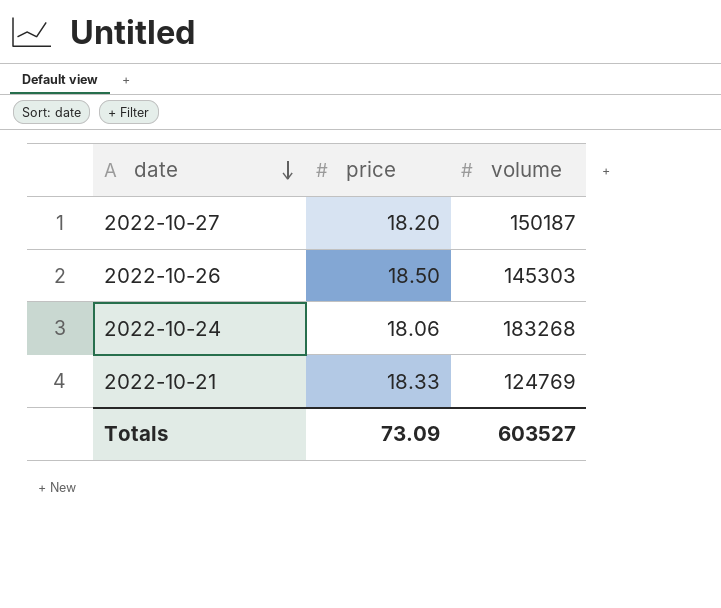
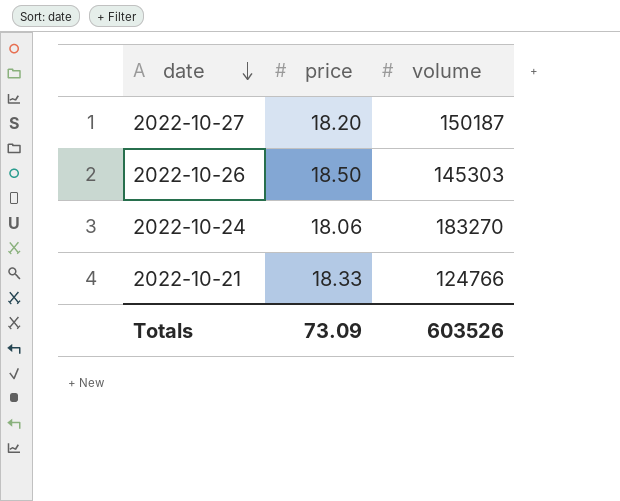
2022-10-24 | volume: 183268 -> 183270
2022-10-21 | volume: 124769 -> 124766
Totals | volume: 603527 -> 603526

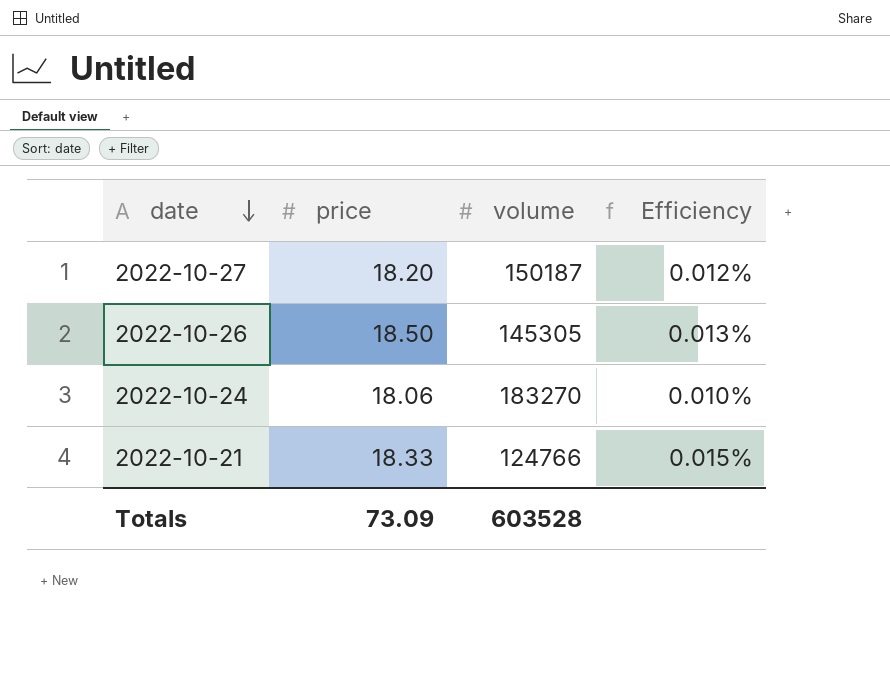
column Efficiency | formula: none -> [price] / [volume]
2022-10-26 | volume: 145303 -> 145305
Totals | volume: 603526 -> 603528

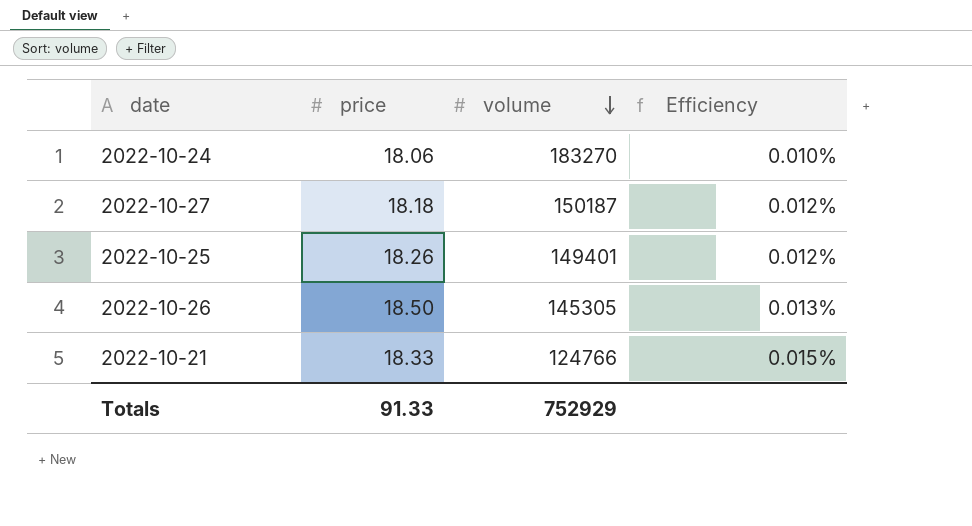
row order: date descending -> volume descending
2022-10-27 | price: 18.20 -> 18.18
row 2022-10-25: none -> 18.26 | 149401 | 0.012%
Totals | price: 73.09 -> 91.33
Totals | volume: 603528 -> 752929

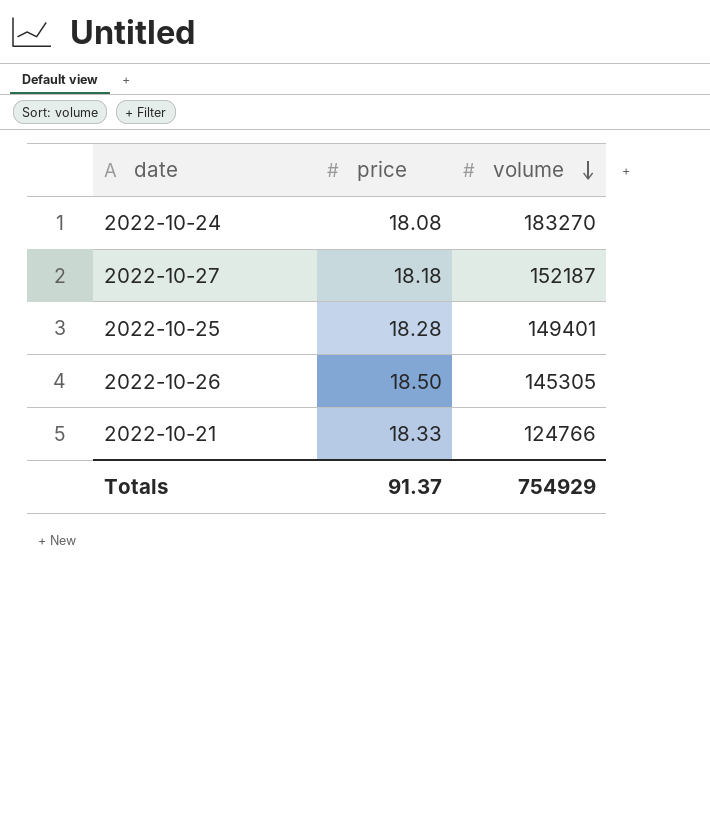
column Efficiency | formula: [price] / [volume] -> none
2022-10-24 | price: 18.06 -> 18.08
2022-10-27 | volume: 150187 -> 152187
2022-10-25 | price: 18.26 -> 18.28
Totals | price: 91.33 -> 91.37
Totals | volume: 752929 -> 754929

